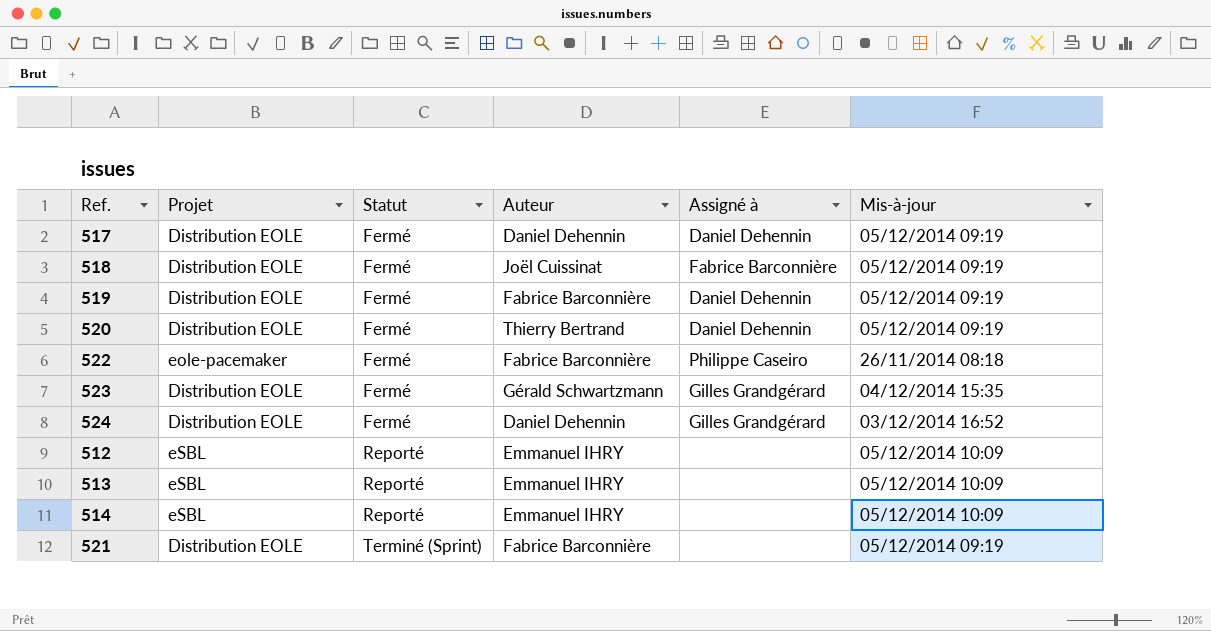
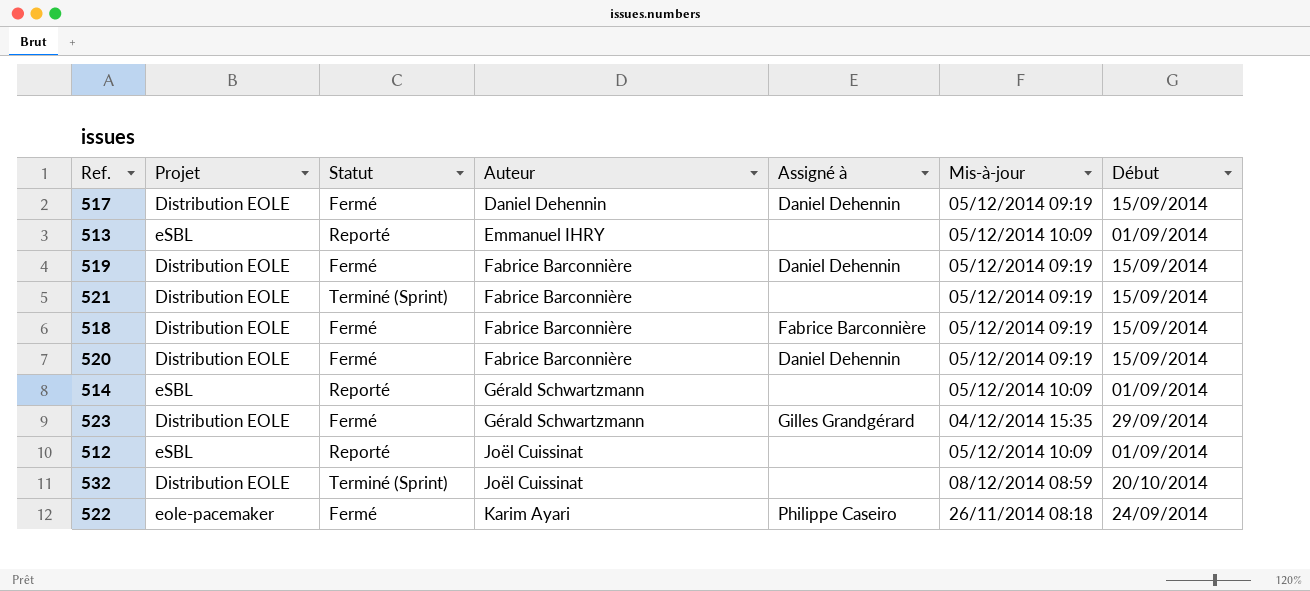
row order: Statut ascending -> Auteur ascending
column Début | position: none -> 7
row 524: Distribution EOLE | Fermé | Daniel Dehennin | Gilles Grandgérard | 03/12/2014 16:52 -> none
518 | Auteur: Joël Cuissinat -> Fabrice Barconnière
520 | Auteur: Thierry Bertrand -> Fabrice Barconnière
514 | Auteur: Emmanuel IHRY -> Gérald Schwartzmann
512 | Auteur: Emmanuel IHRY -> Joël Cuissinat
row 532: none -> Distribution EOLE | Terminé (Sprint) | Joël Cuissinat | none | 08/12/2014 08:59 | 20/10/2014
522 | Auteur: Fabrice Barconnière -> Karim Ayari

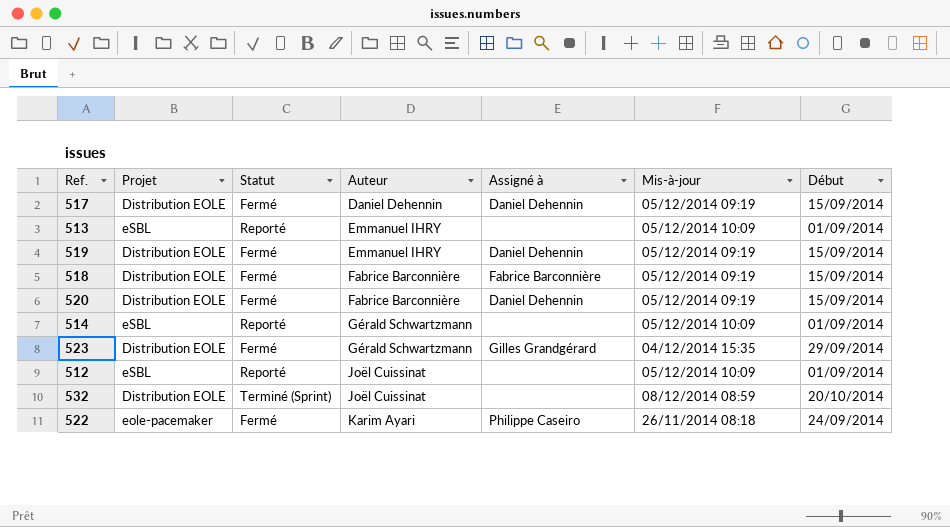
row 521: Distribution EOLE | Terminé (Sprint) | Fabrice Barconnière | none | 05/12/2014 09:19 | 15/09/2014 -> none
519 | Auteur: Fabrice Barconnière -> Emmanuel IHRY

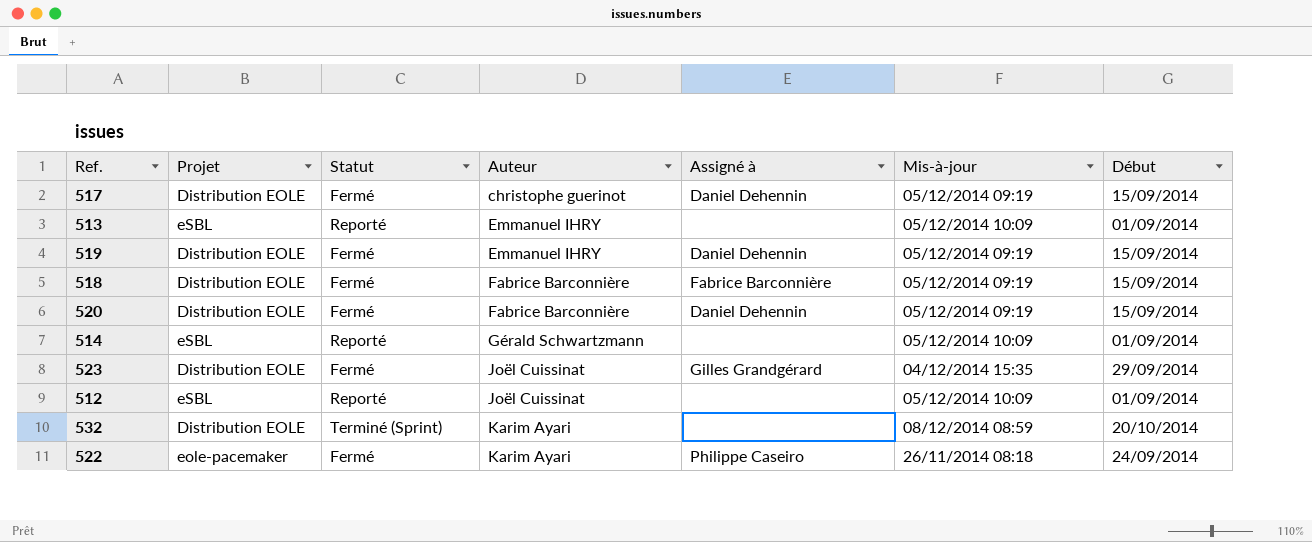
517 | Auteur: Daniel Dehennin -> christophe guerinot
523 | Auteur: Gérald Schwartzmann -> Joël Cuissinat
532 | Auteur: Joël Cuissinat -> Karim Ayari

